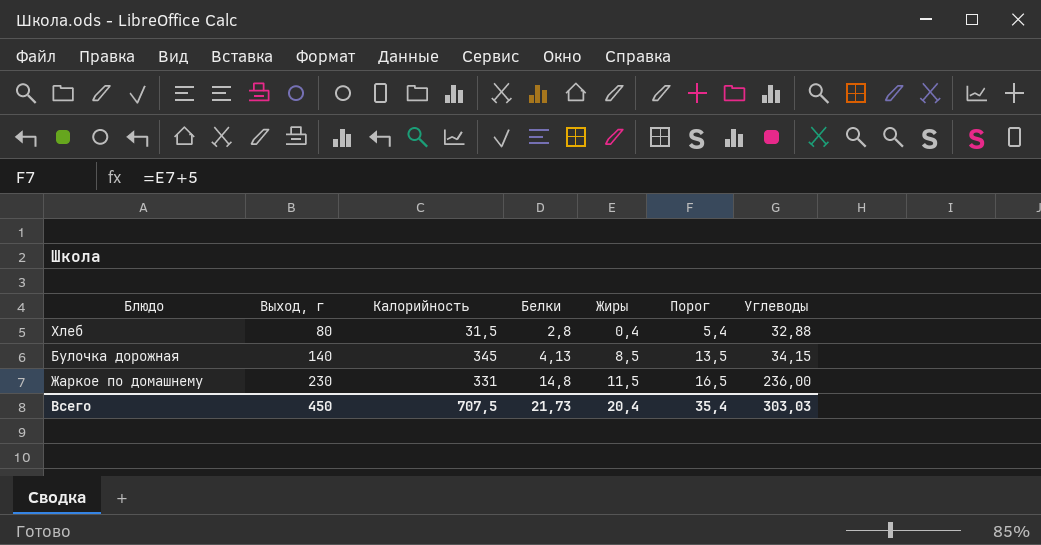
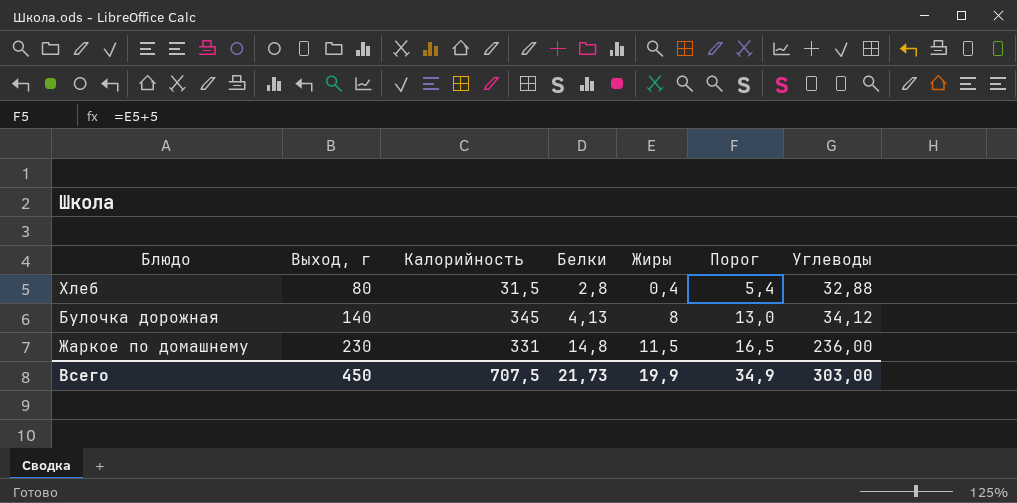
Булочка дорожная | Жиры: 8,5 -> 8
Булочка дорожная | Порог: 13,5 -> 13,0
Булочка дорожная | Углеводы: 34,15 -> 34,12
Всего | Жиры: 20,4 -> 19,9
Всего | Порог: 35,4 -> 34,9
Всего | Углеводы: 303,03 -> 303,00

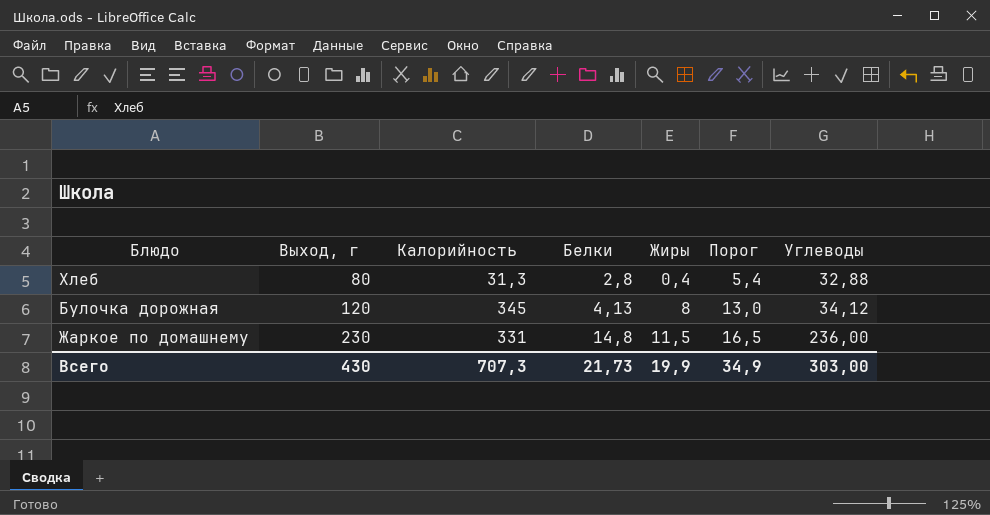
Хлеб | Калорийность: 31,5 -> 31,3
Булочка дорожная | Выход, г: 140 -> 120
Всего | Выход, г: 450 -> 430
Всего | Калорийность: 707,5 -> 707,3

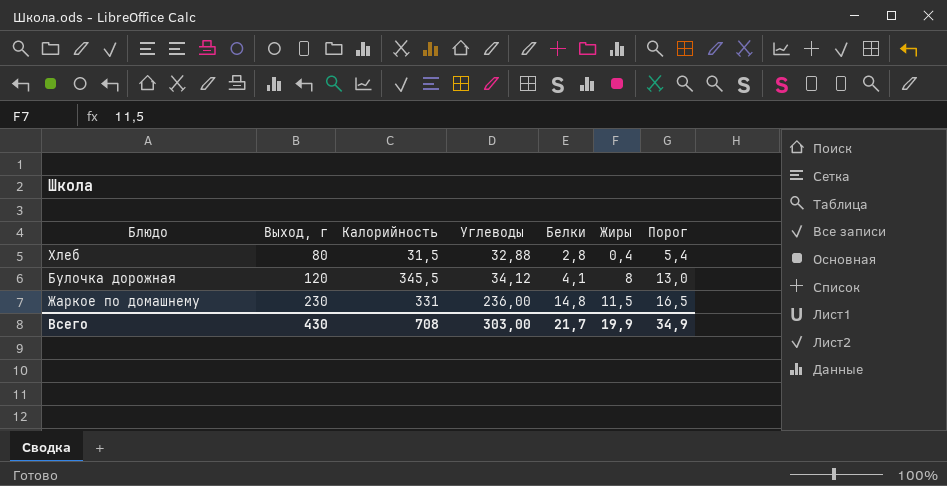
column Углеводы | position: 7 -> 4
Хлеб | Калорийность: 31,3 -> 31,5
Булочка дорожная | Калорийность: 345 -> 345,5
Булочка дорожная | Белки: 4,13 -> 4,1
Всего | Калорийность: 707,3 -> 708
Всего | Белки: 21,73 -> 21,7

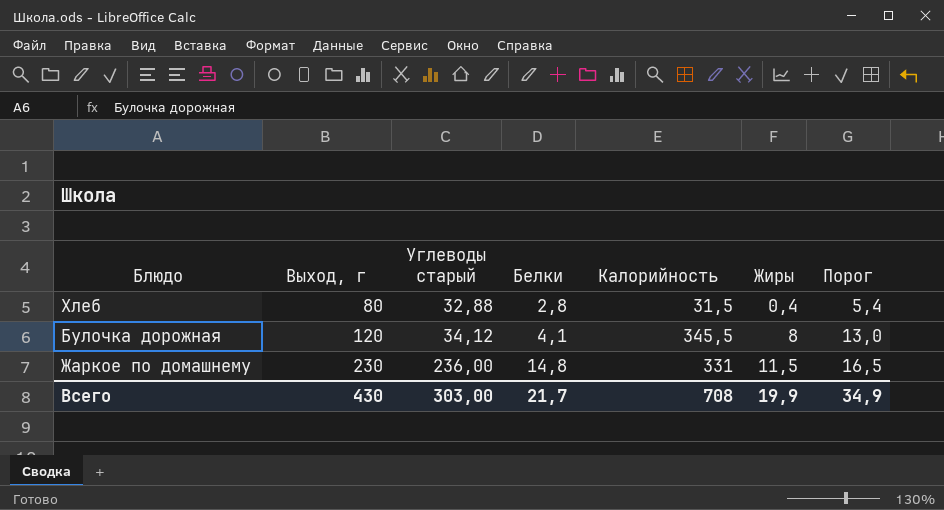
column name: Углеводы -> Углеводы старый
column Калорийность | position: 3 -> 5

